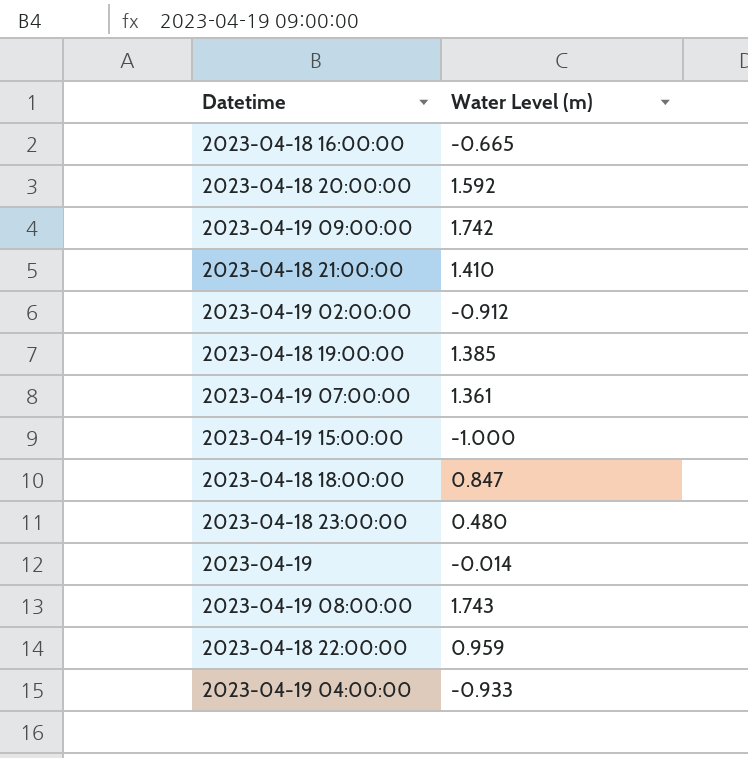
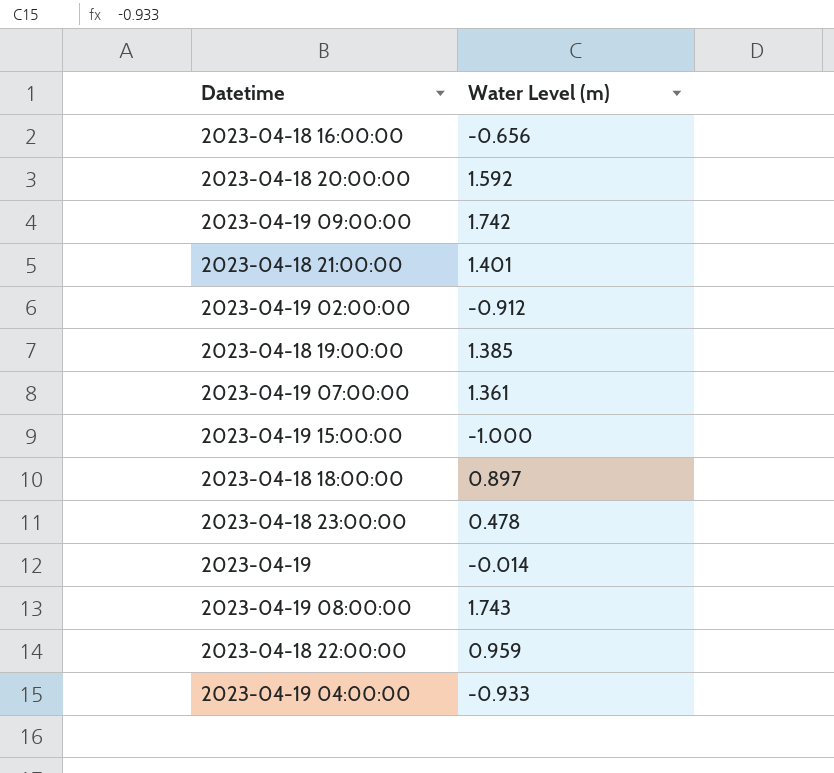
2023-04-18 16:00:00 | Water Level (m): -0.665 -> -0.656
2023-04-18 21:00:00 | Water Level (m): 1.410 -> 1.401
2023-04-18 18:00:00 | Water Level (m): 0.847 -> 0.897
2023-04-18 23:00:00 | Water Level (m): 0.480 -> 0.478

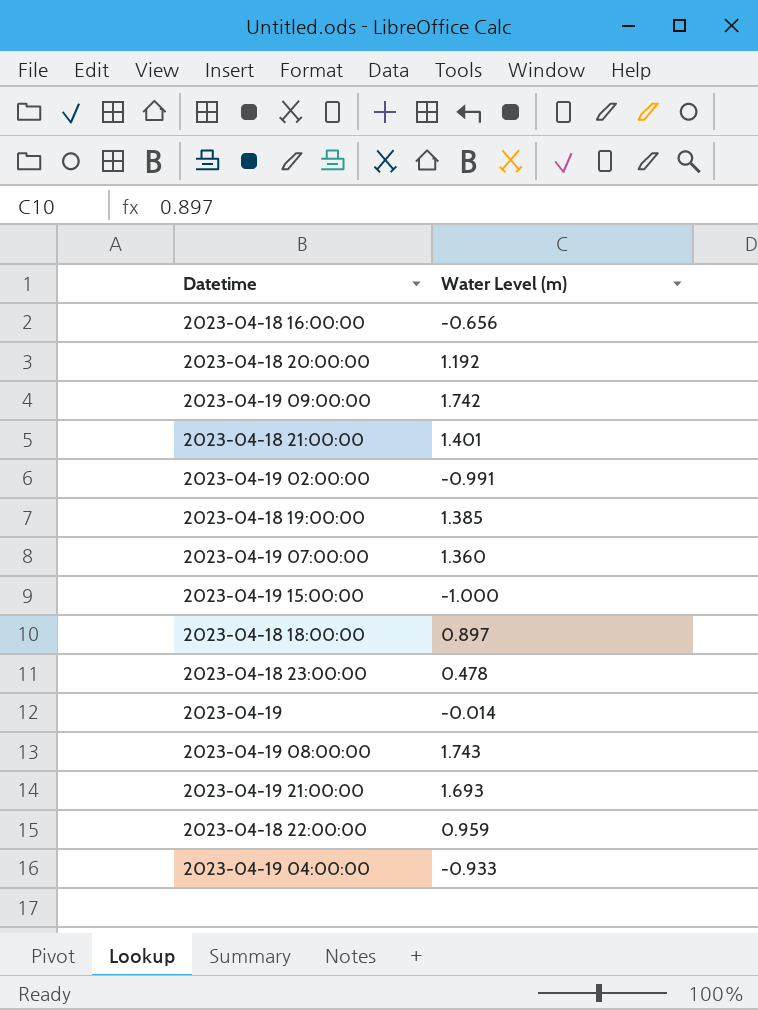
2023-04-18 20:00:00 | Water Level (m): 1.592 -> 1.192
2023-04-19 02:00:00 | Water Level (m): -0.912 -> -0.991
2023-04-19 07:00:00 | Water Level (m): 1.361 -> 1.360
row 2023-04-19 21:00:00: none -> 1.693

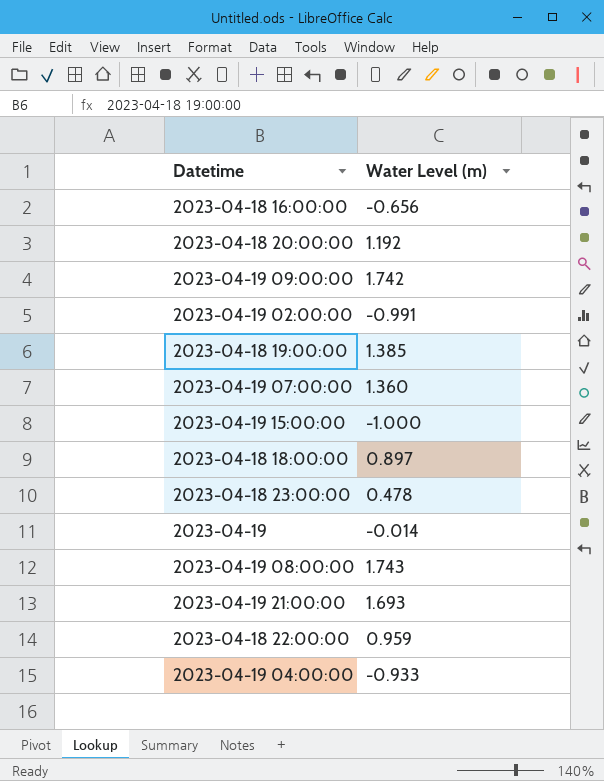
row 2023-04-18 21:00:00: 1.401 -> none

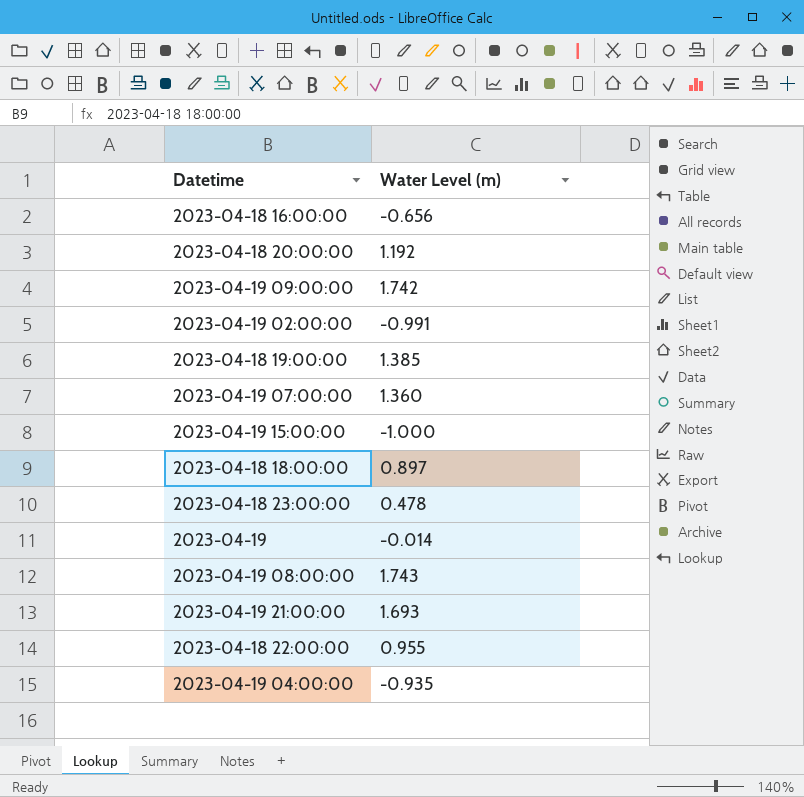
2023-04-18 22:00:00 | Water Level (m): 0.959 -> 0.955
2023-04-19 04:00:00 | Water Level (m): -0.933 -> -0.935

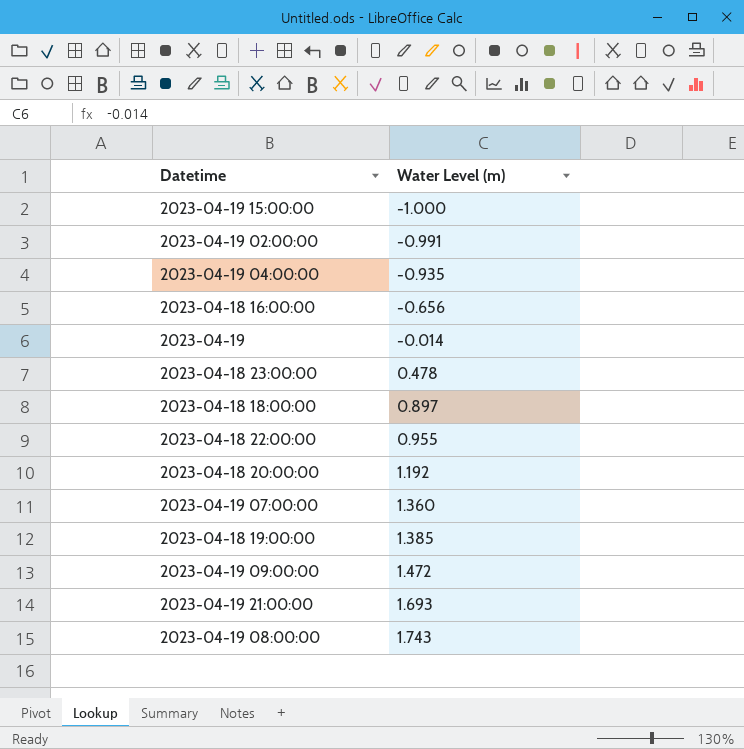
row order: none -> Water Level (m) ascending
2023-04-19 09:00:00 | Water Level (m): 1.742 -> 1.472

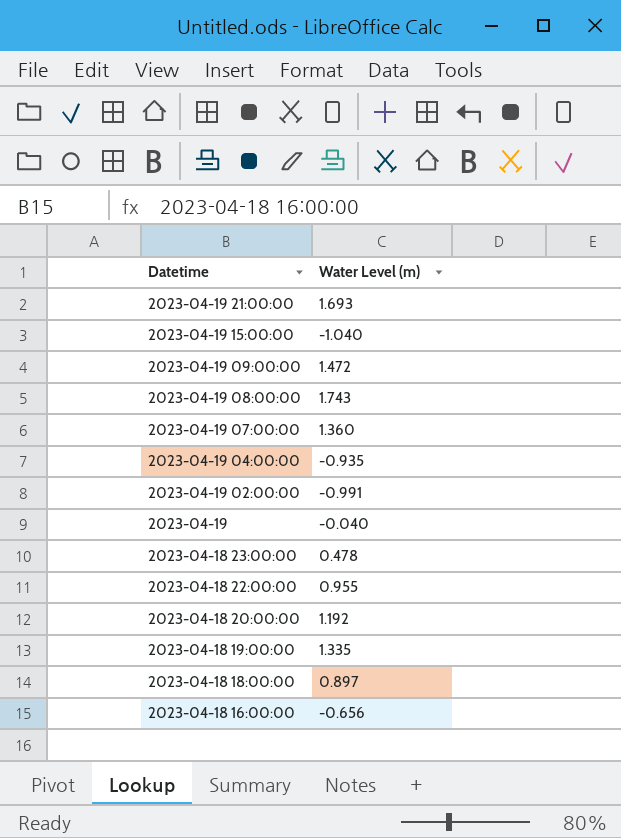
row order: Water Level (m) ascending -> Datetime descending
2023-04-19 15:00:00 | Water Level (m): -1.000 -> -1.040
2023-04-19 | Water Level (m): -0.014 -> -0.040
2023-04-18 19:00:00 | Water Level (m): 1.385 -> 1.335

